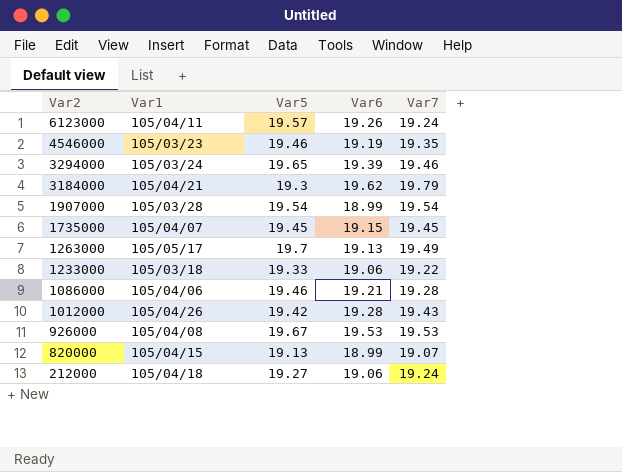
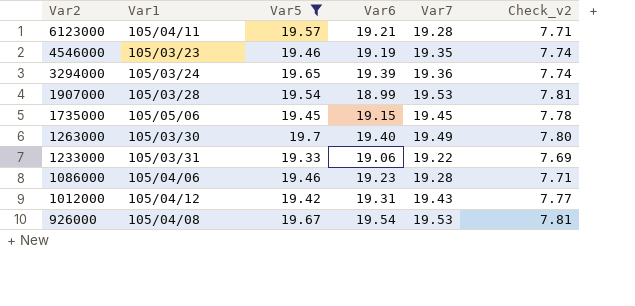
filter: none -> Var5 >= 19.33
column Check_v2 | formula: none -> [Var7] * 0.4
6123000 | Var6: 19.26 -> 19.21
6123000 | Var7: 19.24 -> 19.28
3294000 | Var7: 19.46 -> 19.36
1907000 | Var7: 19.54 -> 19.53
1735000 | Var1: 105/04/07 -> 105/05/06
1263000 | Var1: 105/05/17 -> 105/03/30
1263000 | Var6: 19.13 -> 19.40
1233000 | Var1: 105/03/18 -> 105/03/31
1086000 | Var6: 19.21 -> 19.23
1012000 | Var1: 105/04/26 -> 105/04/12
1012000 | Var6: 19.28 -> 19.31
926000 | Var6: 19.53 -> 19.54

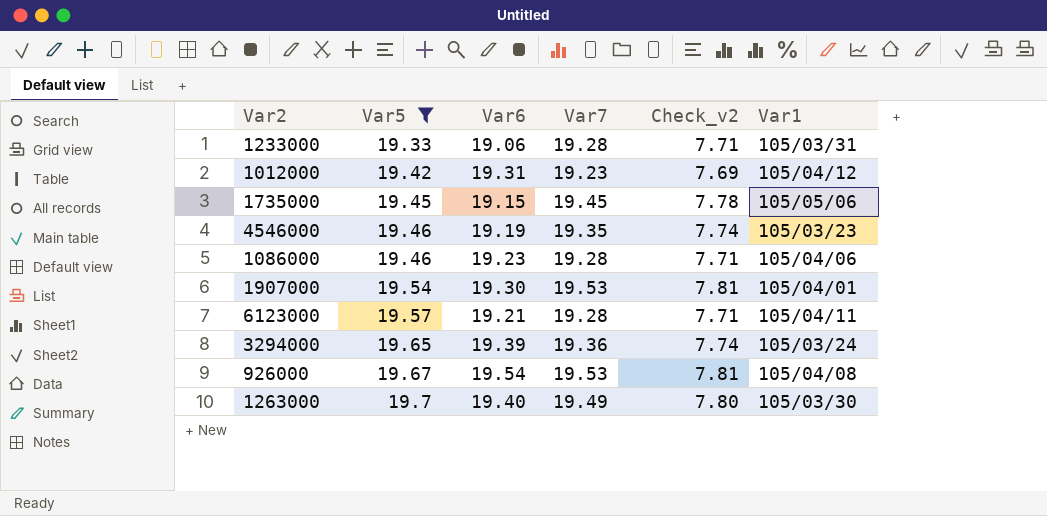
row order: Var2 descending -> Var5 ascending
column Var1 | position: 2 -> 6
1233000 | Var7: 19.22 -> 19.28
1233000 | Check_v2: 7.69 -> 7.71
1012000 | Var7: 19.43 -> 19.23
1012000 | Check_v2: 7.77 -> 7.69
1907000 | Var6: 18.99 -> 19.30
1907000 | Var1: 105/03/28 -> 105/04/01

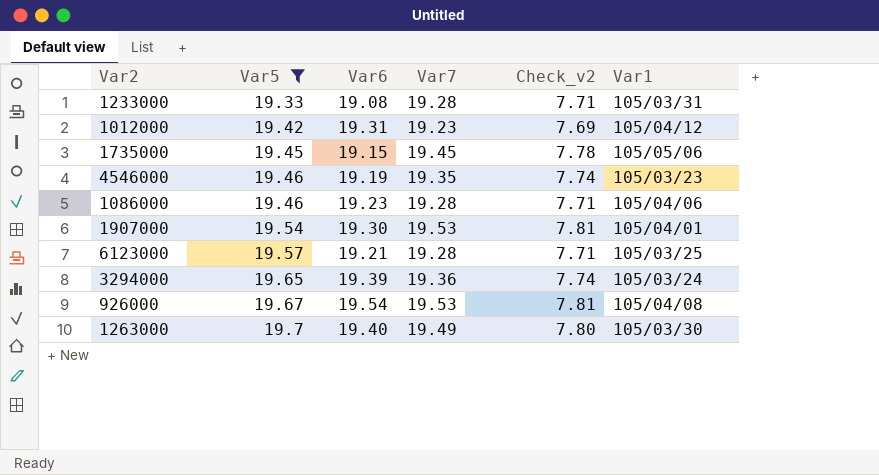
1233000 | Var6: 19.06 -> 19.08
6123000 | Var1: 105/04/11 -> 105/03/25

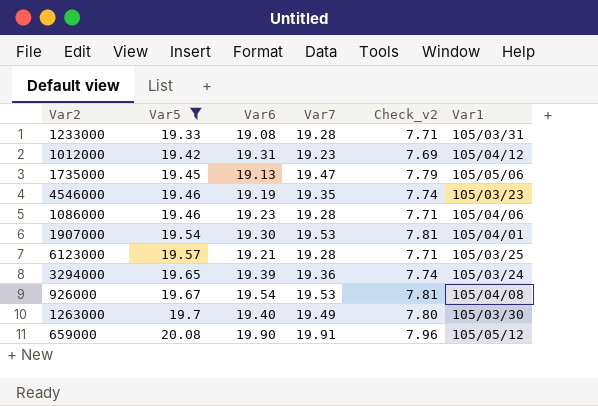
1735000 | Var6: 19.15 -> 19.13
1735000 | Var7: 19.45 -> 19.47
1735000 | Check_v2: 7.78 -> 7.79
row 659000: none -> 20.08 | 19.90 | 19.91 | 7.96 | 105/05/12

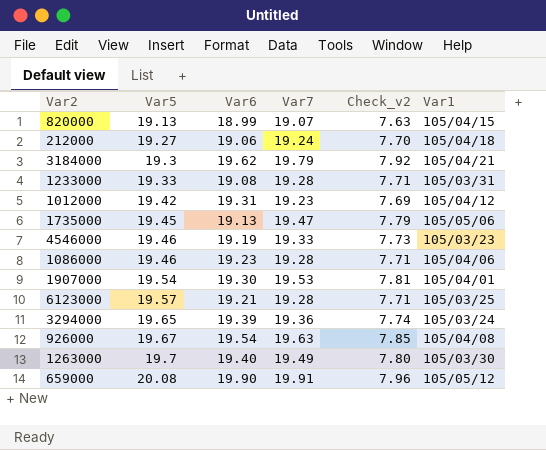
filter: Var5 >= 19.33 -> none
4546000 | Var7: 19.35 -> 19.33
4546000 | Check_v2: 7.74 -> 7.73
926000 | Var7: 19.53 -> 19.63
926000 | Check_v2: 7.81 -> 7.85

